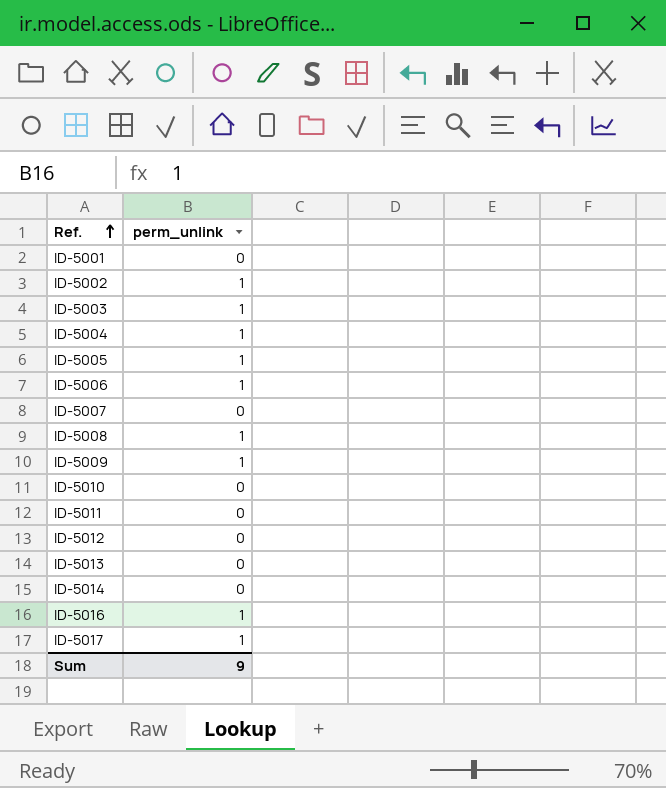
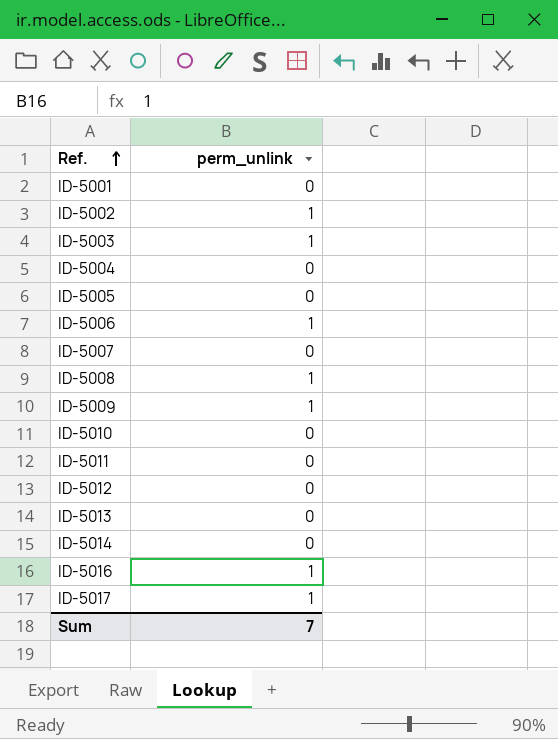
ID-5004 | perm_unlink: 1 -> 0
ID-5005 | perm_unlink: 1 -> 0
Sum | perm_unlink: 9 -> 7

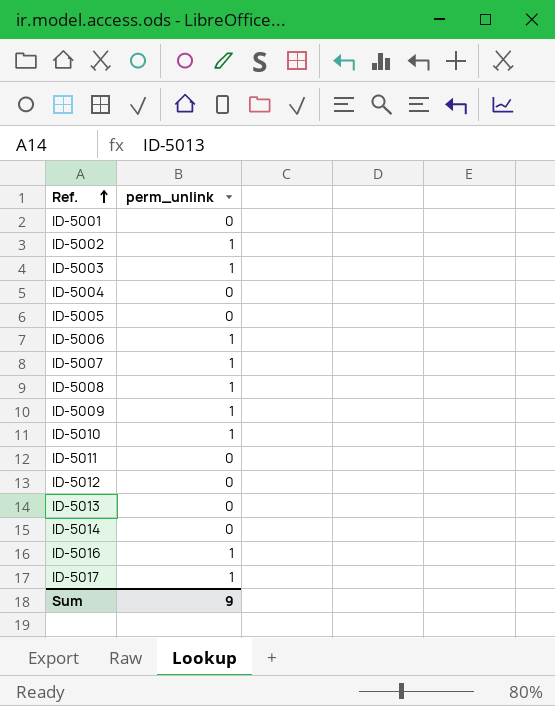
ID-5007 | perm_unlink: 0 -> 1
ID-5010 | perm_unlink: 0 -> 1
Sum | perm_unlink: 7 -> 9

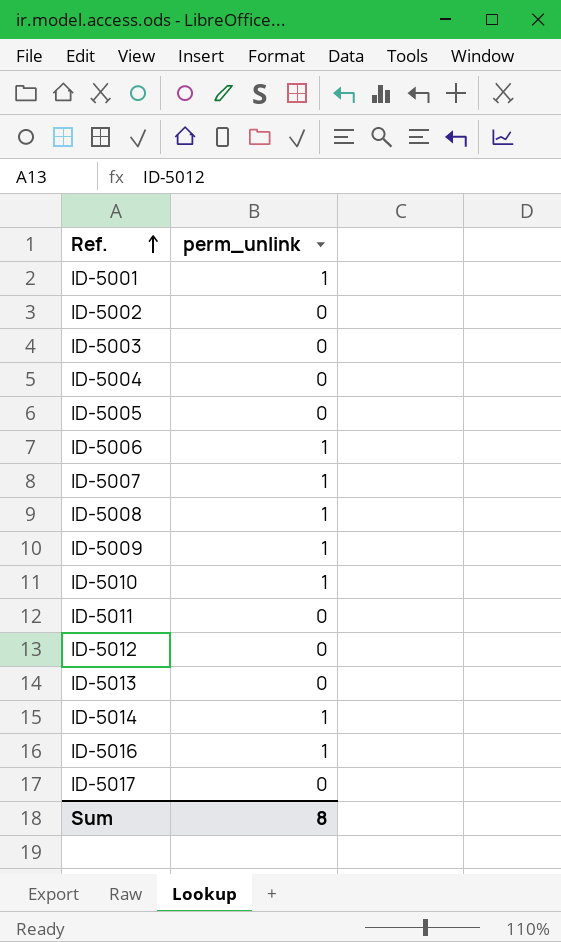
ID-5001 | perm_unlink: 0 -> 1
ID-5002 | perm_unlink: 1 -> 0
ID-5003 | perm_unlink: 1 -> 0
ID-5014 | perm_unlink: 0 -> 1
ID-5017 | perm_unlink: 1 -> 0
Sum | perm_unlink: 9 -> 8

